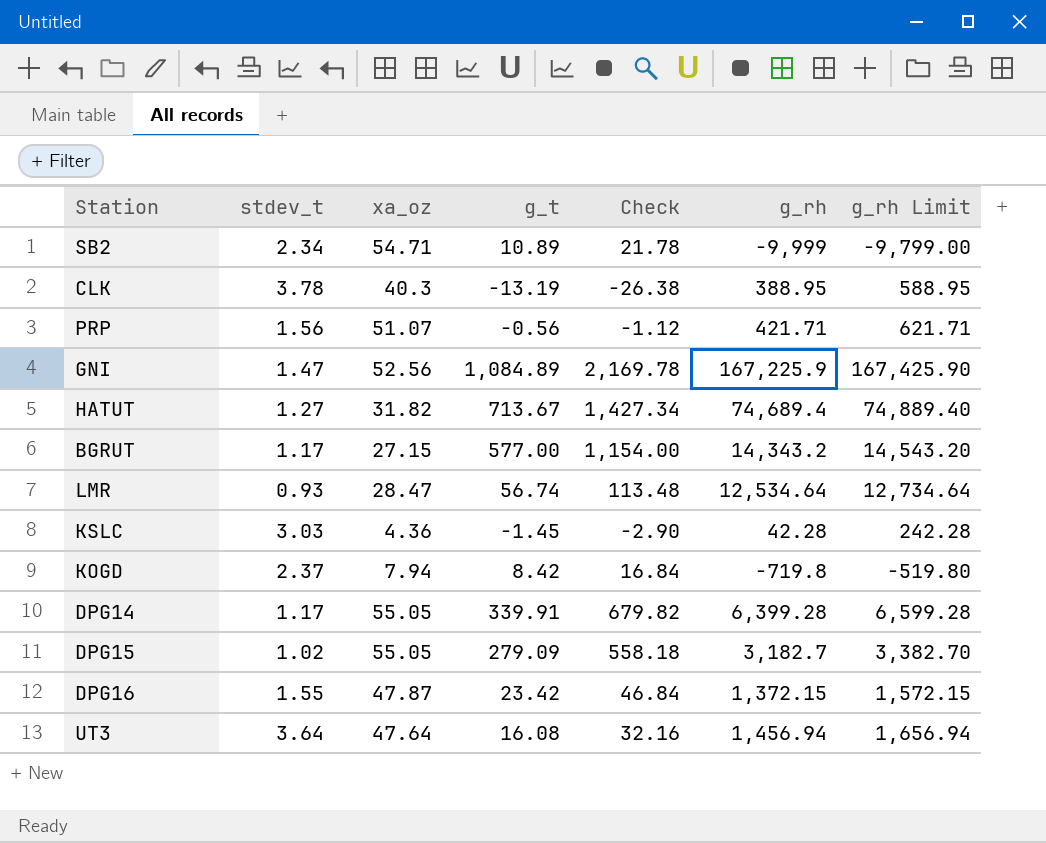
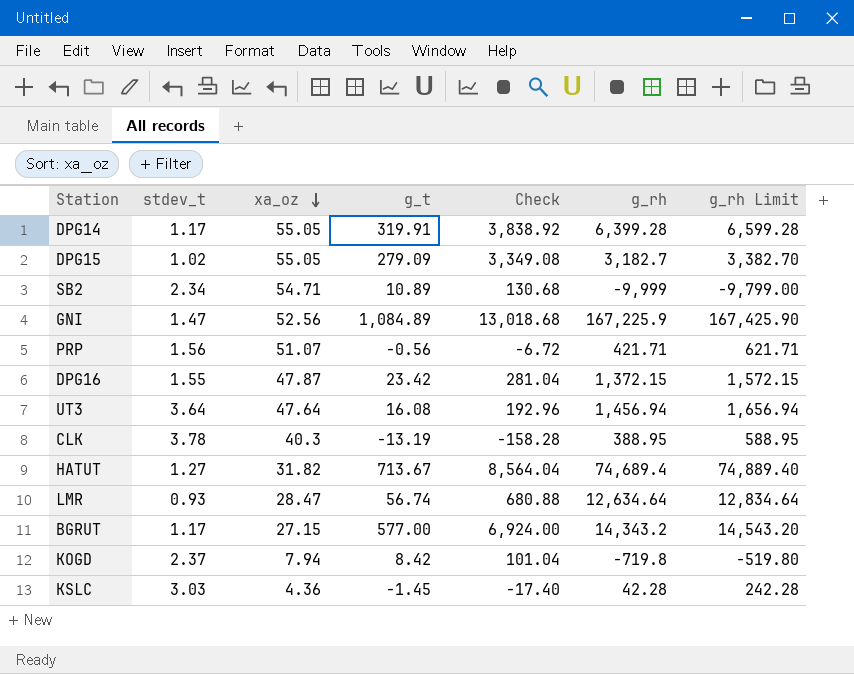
row order: none -> xa_oz descending
column Check | formula: [g_t] * 2 -> [g_t] * 12
DPG14 | g_t: 339.91 -> 319.91
LMR | g_rh: 12,534.64 -> 12,634.64
LMR | g_rh Limit: 12,734.64 -> 12,834.64

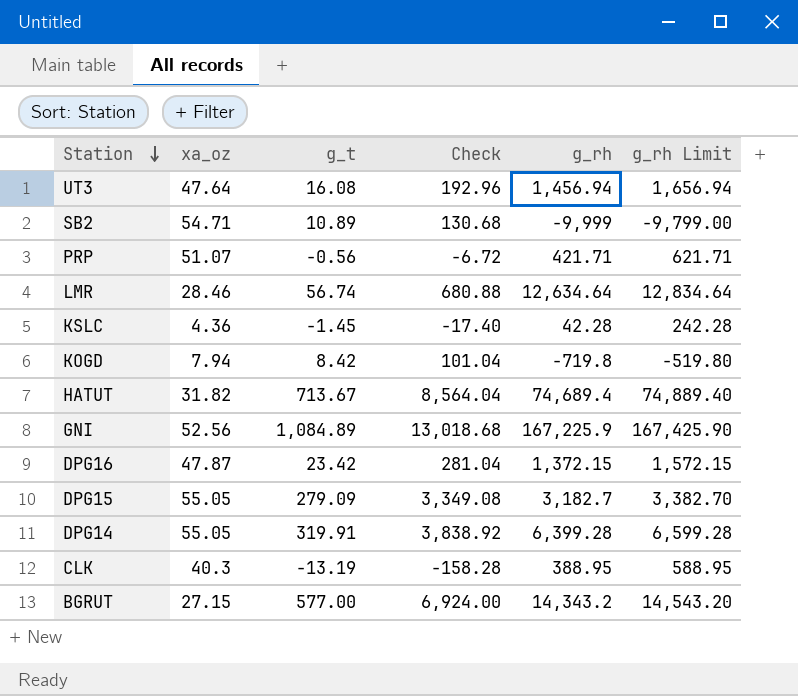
row order: xa_oz descending -> Station descending
column stdev_t | position: 2 -> none
LMR | xa_oz: 28.47 -> 28.46

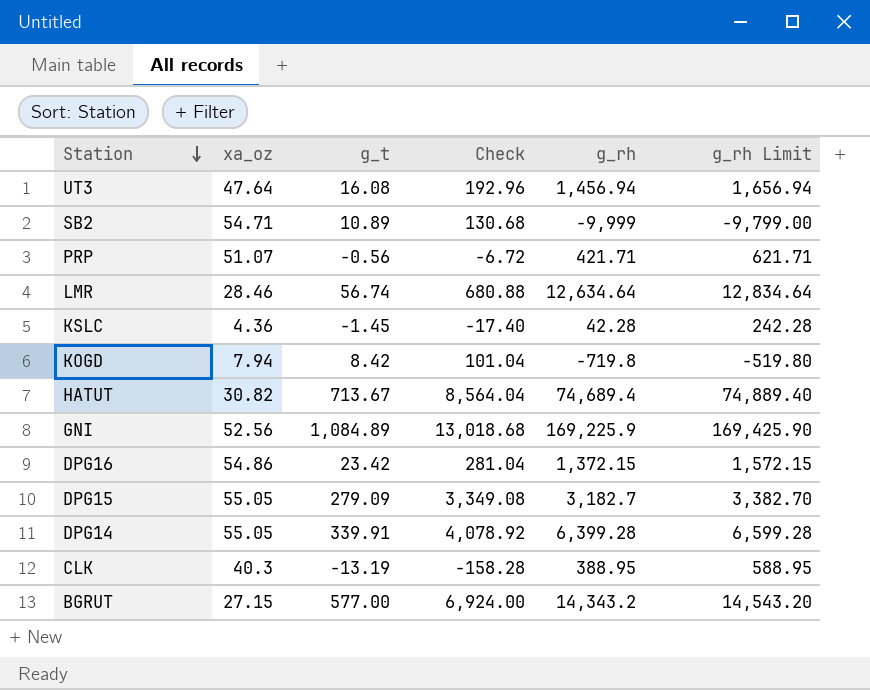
HATUT | xa_oz: 31.82 -> 30.82
GNI | g_rh: 167,225.9 -> 169,225.9
GNI | g_rh Limit: 167,425.90 -> 169,425.90
DPG16 | xa_oz: 47.87 -> 54.86
DPG14 | g_t: 319.91 -> 339.91
DPG14 | Check: 3,838.92 -> 4,078.92

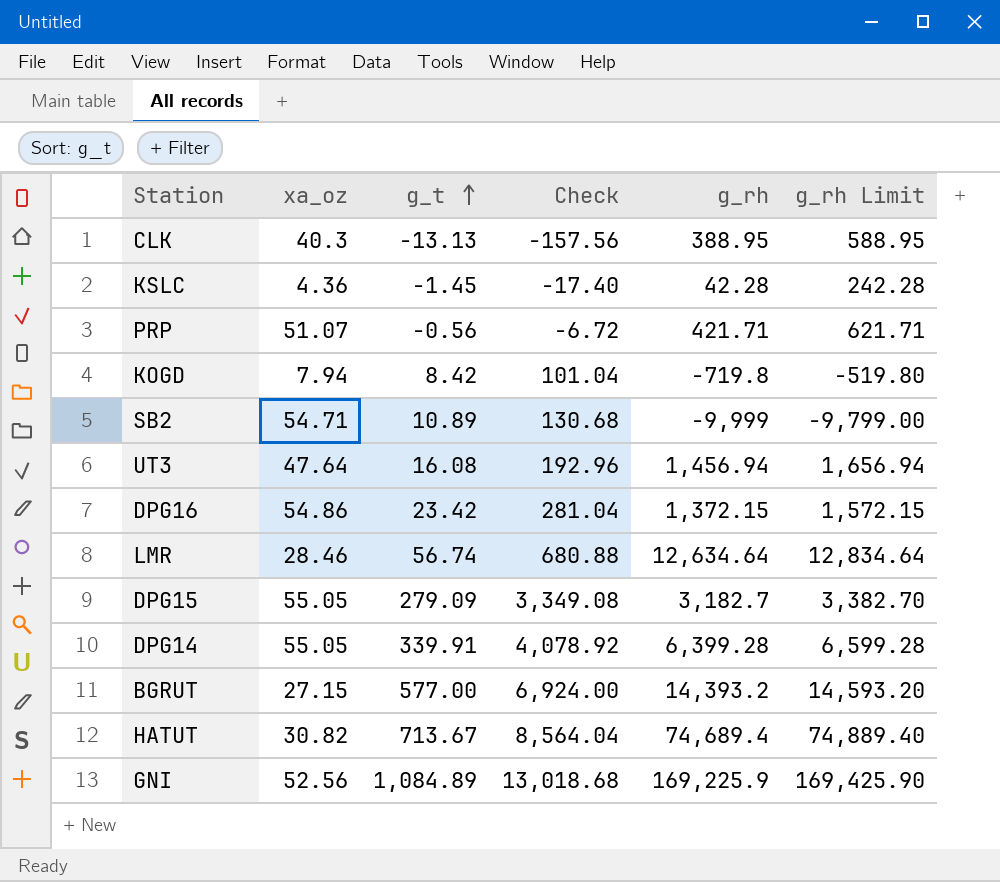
row order: Station descending -> g_t ascending
CLK | g_t: -13.19 -> -13.13
CLK | Check: -158.28 -> -157.56
BGRUT | g_rh: 14,343.2 -> 14,393.2
BGRUT | g_rh Limit: 14,543.20 -> 14,593.20

